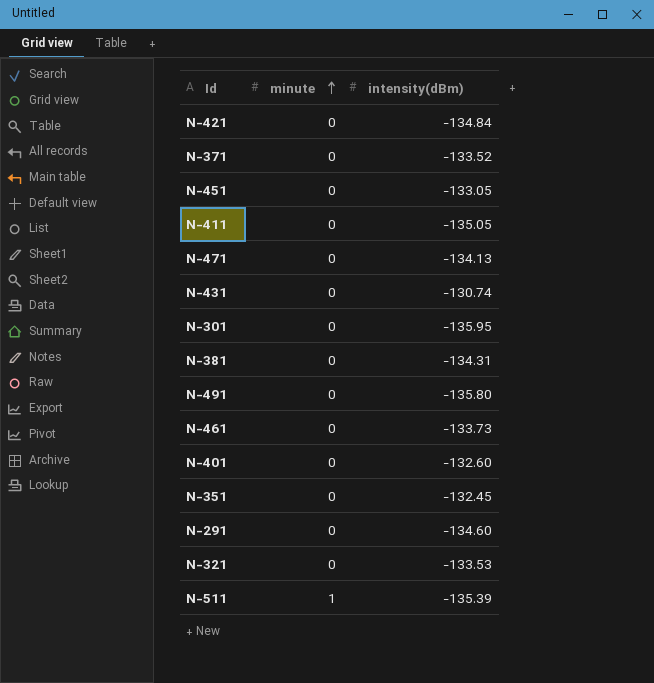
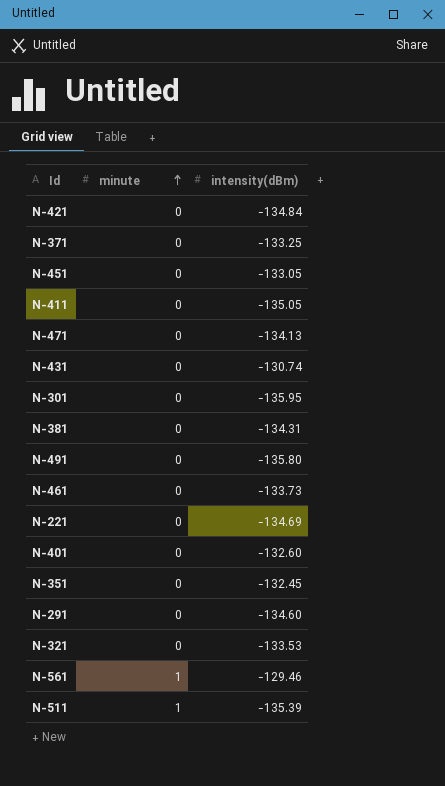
N-371 | intensity(dBm): -133.52 -> -133.25
row N-221: none -> 0 | -134.69
row N-561: none -> 1 | -129.46

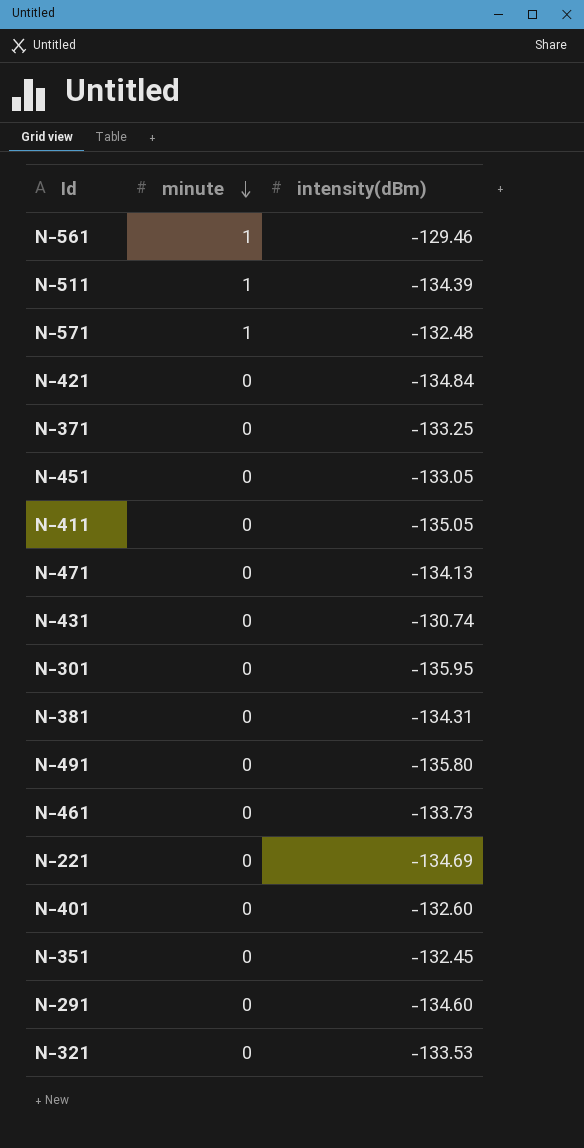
row order: minute ascending -> minute descending
N-511 | intensity(dBm): -135.39 -> -134.39
row N-571: none -> 1 | -132.48

